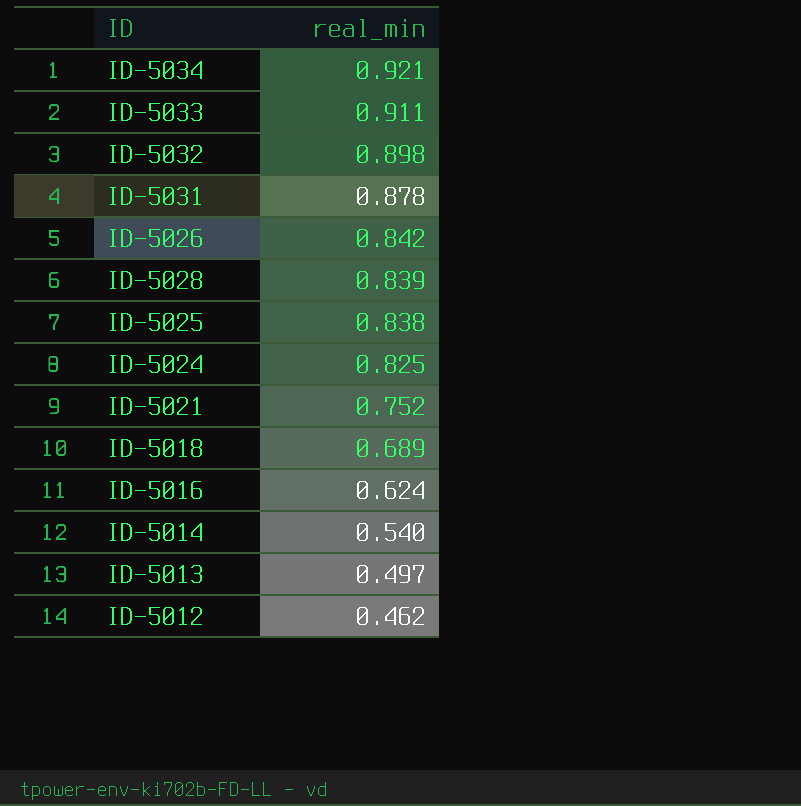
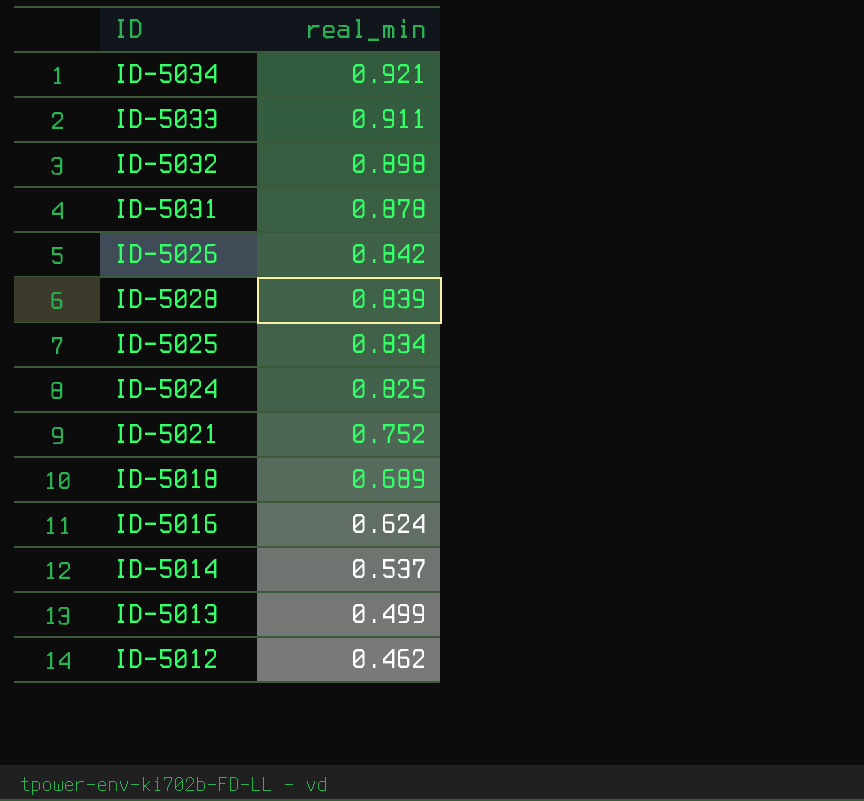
ID-5025 | real_min: 0.838 -> 0.834
ID-5014 | real_min: 0.540 -> 0.537
ID-5013 | real_min: 0.497 -> 0.499

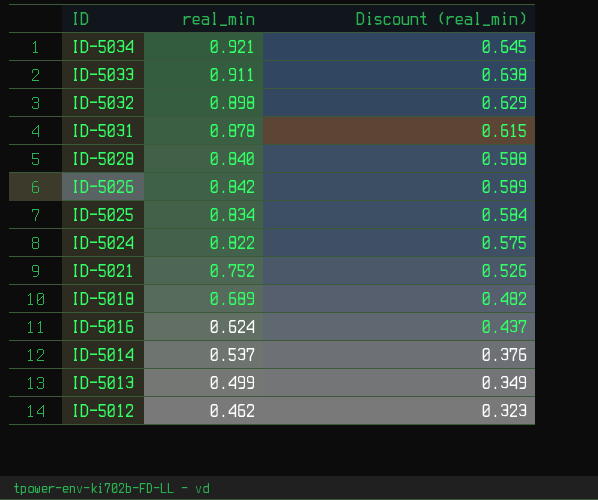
row order: real_min descending -> ID descending
column Discount (real_min) | formula: none -> [real_min] * 0.7
ID-5028 | real_min: 0.839 -> 0.840
ID-5024 | real_min: 0.825 -> 0.822

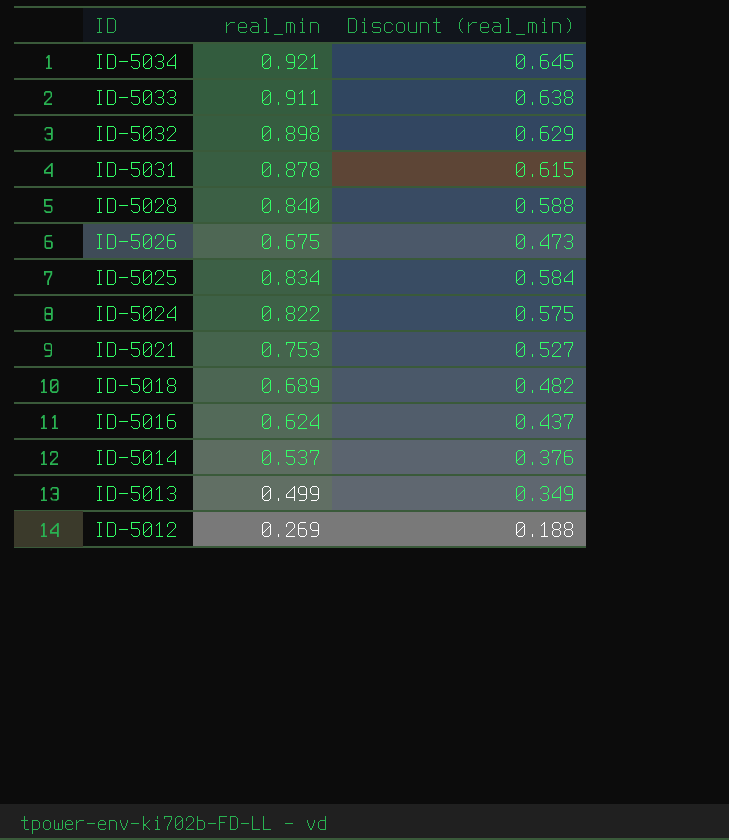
ID-5026 | real_min: 0.842 -> 0.675
ID-5026 | Discount (real_min): 0.589 -> 0.473
ID-5021 | real_min: 0.752 -> 0.753
ID-5021 | Discount (real_min): 0.526 -> 0.527
ID-5012 | real_min: 0.462 -> 0.269
ID-5012 | Discount (real_min): 0.323 -> 0.188

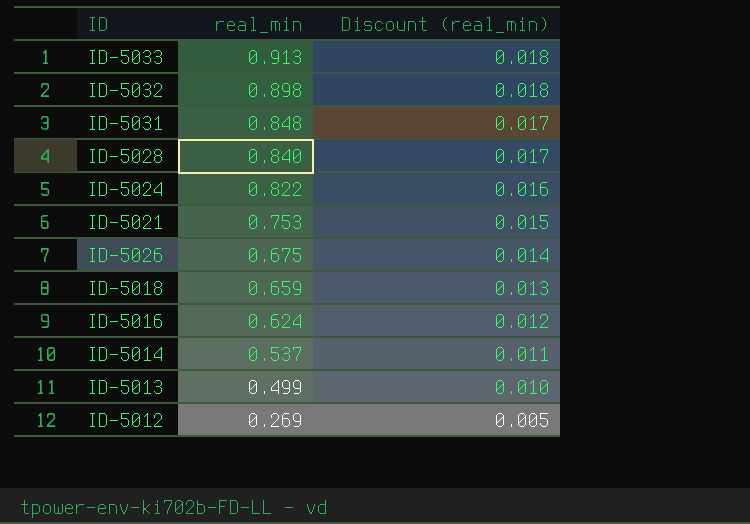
row order: ID descending -> real_min descending
column Discount (real_min) | formula: [real_min] * 0.7 -> [real_min] * 0.02
row ID-5034: 0.921 | 0.645 -> none
row ID-5025: 0.834 | 0.584 -> none
ID-5033 | real_min: 0.911 -> 0.913
ID-5031 | real_min: 0.878 -> 0.848
ID-5018 | real_min: 0.689 -> 0.659

